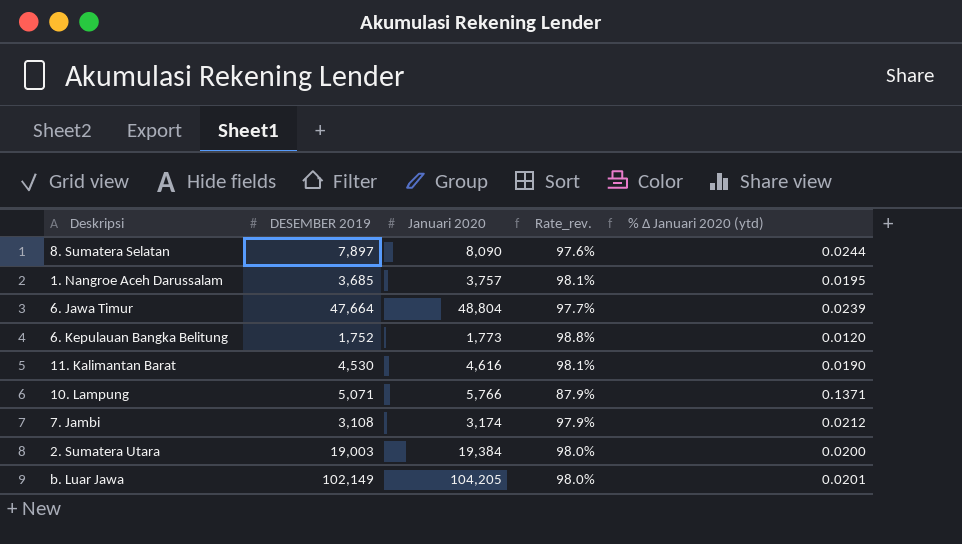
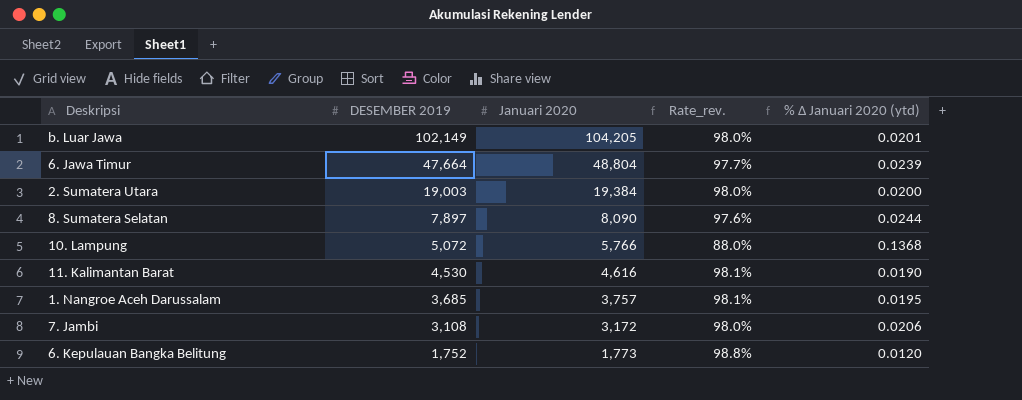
row order: none -> DESEMBER 2019 descending
10. Lampung | DESEMBER 2019: 5,071 -> 5,072
10. Lampung | Rate_rev.: 87.9% -> 88.0%
10. Lampung | % ∆ Januari 2020 (ytd): 0.1371 -> 0.1368
7. Jambi | Januari 2020: 3,174 -> 3,172
7. Jambi | Rate_rev.: 97.9% -> 98.0%
7. Jambi | % ∆ Januari 2020 (ytd): 0.0212 -> 0.0206

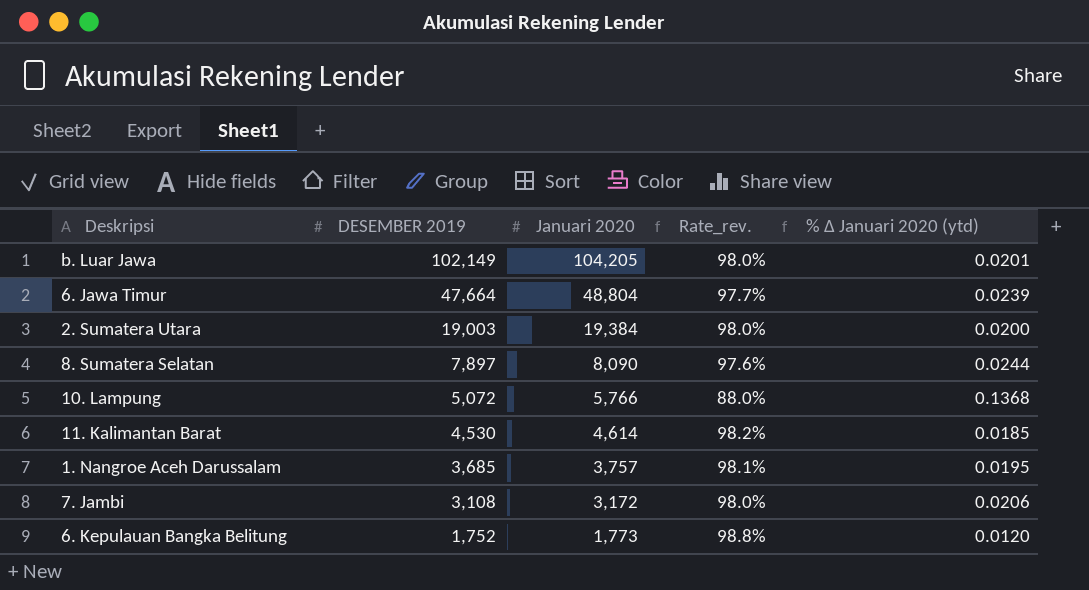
11. Kalimantan Barat | Januari 2020: 4,616 -> 4,614
11. Kalimantan Barat | Rate_rev.: 98.1% -> 98.2%
11. Kalimantan Barat | % ∆ Januari 2020 (ytd): 0.0190 -> 0.0185

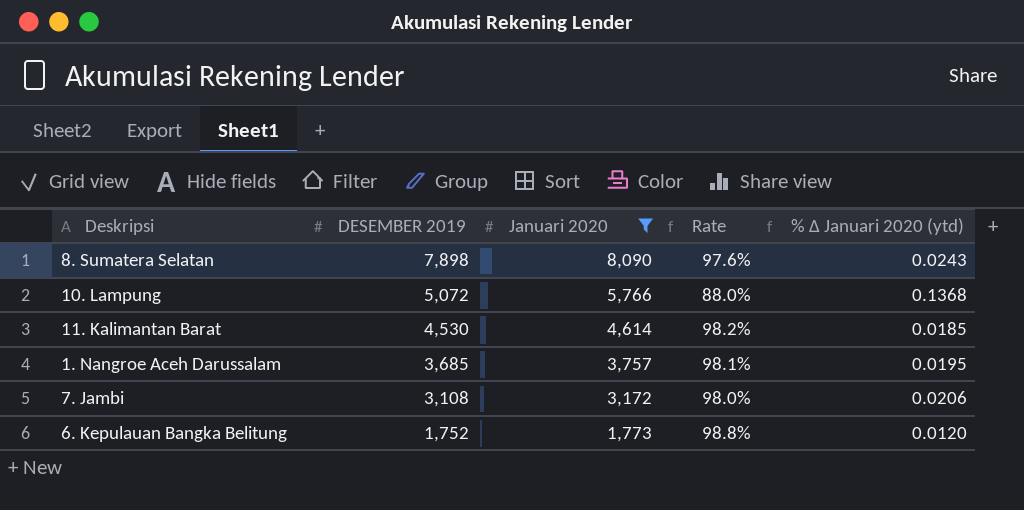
filter: none -> Januari 2020 <= 8,090
column name: Rate_rev. -> Rate
8. Sumatera Selatan | DESEMBER 2019: 7,897 -> 7,898
8. Sumatera Selatan | % ∆ Januari 2020 (ytd): 0.0244 -> 0.0243

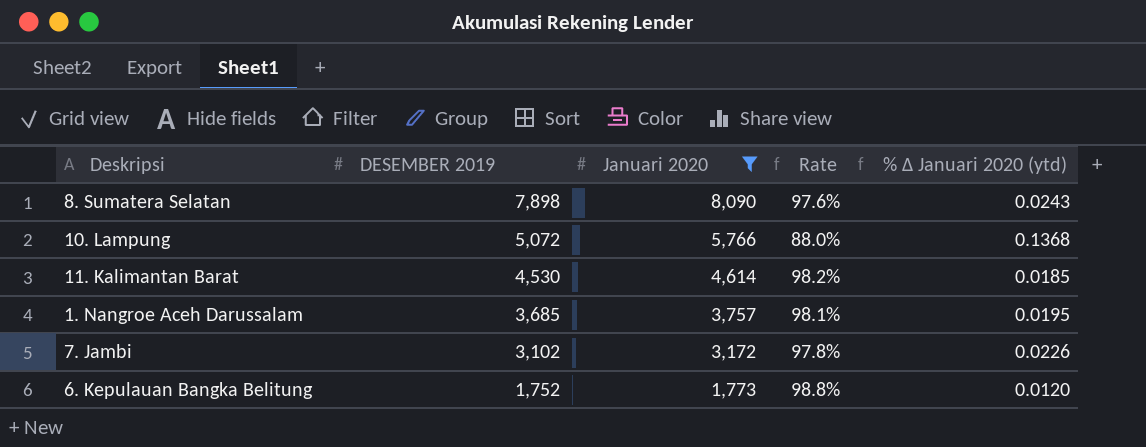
7. Jambi | DESEMBER 2019: 3,108 -> 3,102
7. Jambi | Rate: 98.0% -> 97.8%
7. Jambi | % ∆ Januari 2020 (ytd): 0.0206 -> 0.0226

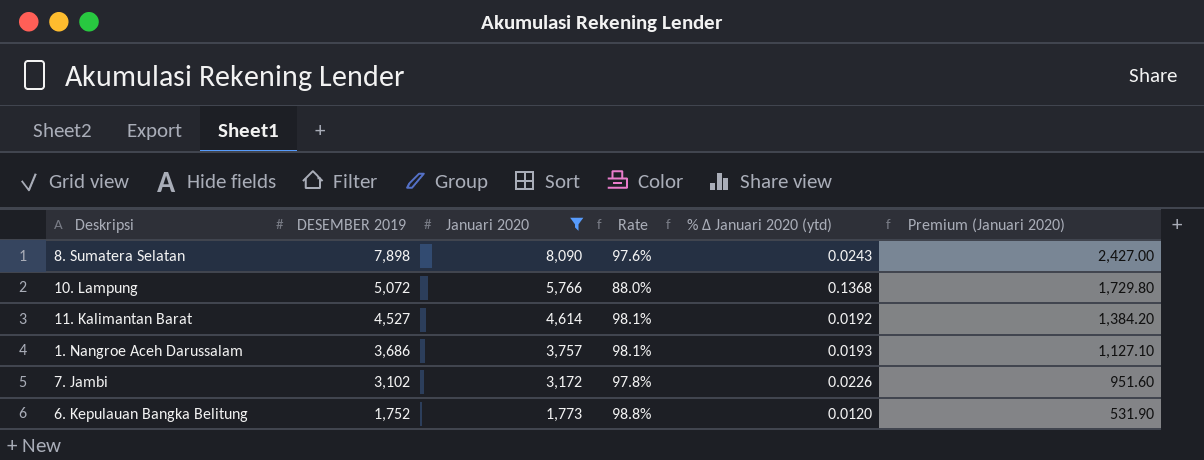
column Premium (Januari 2020) | formula: none -> [Januari 2020] * 0.3
11. Kalimantan Barat | DESEMBER 2019: 4,530 -> 4,527
11. Kalimantan Barat | Rate: 98.2% -> 98.1%
11. Kalimantan Barat | % ∆ Januari 2020 (ytd): 0.0185 -> 0.0192
1. Nangroe Aceh Darussalam | DESEMBER 2019: 3,685 -> 3,686
1. Nangroe Aceh Darussalam | % ∆ Januari 2020 (ytd): 0.0195 -> 0.0193

